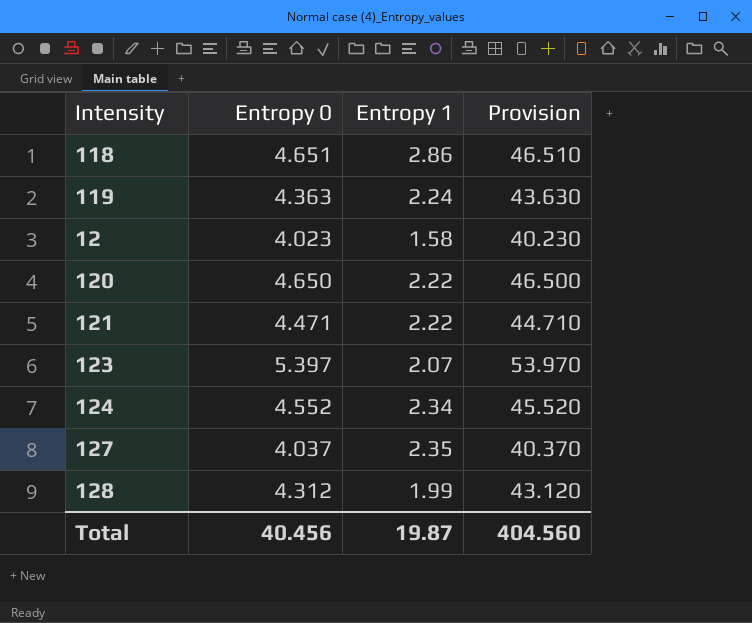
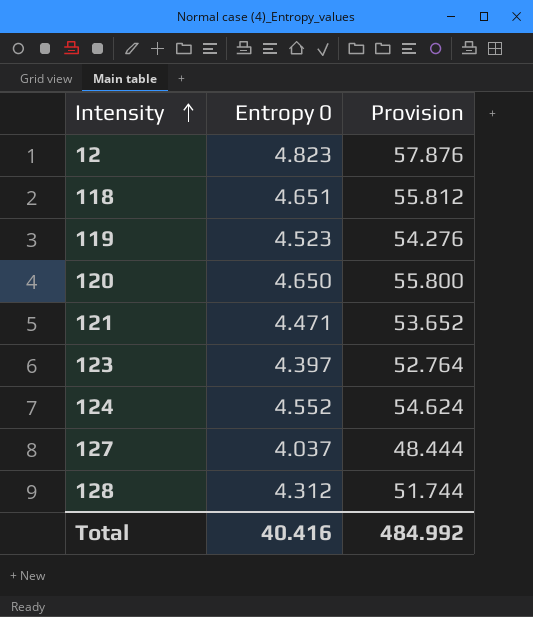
row order: none -> Intensity ascending
column Entropy 1 | position: 3 -> none
column Provision | formula: [Entropy 0] * 10 -> [Entropy 0] * 12
12 | Entropy 0: 4.023 -> 4.823
119 | Entropy 0: 4.363 -> 4.523
123 | Entropy 0: 5.397 -> 4.397
Total | Entropy 0: 40.456 -> 40.416
Total | Provision: 404.560 -> 484.992

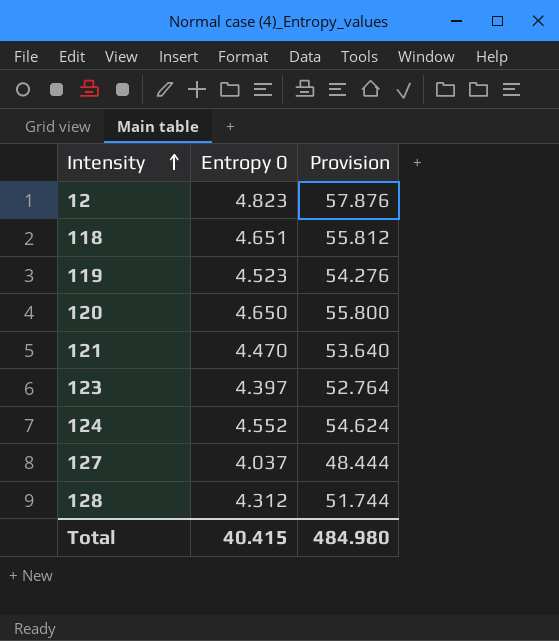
121 | Entropy 0: 4.471 -> 4.470
121 | Provision: 53.652 -> 53.640
Total | Entropy 0: 40.416 -> 40.415
Total | Provision: 484.992 -> 484.980

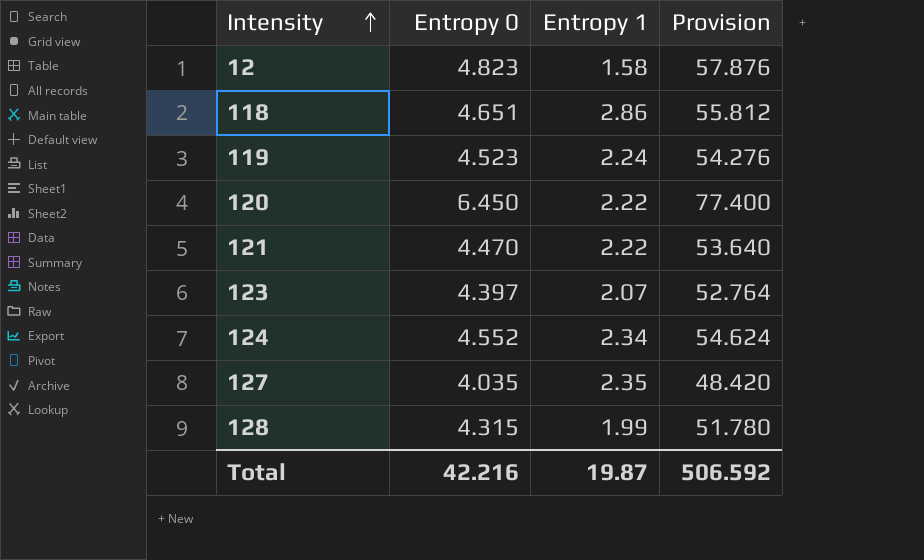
column Entropy 1 | position: none -> 3
120 | Entropy 0: 4.650 -> 6.450
120 | Provision: 55.800 -> 77.400
127 | Entropy 0: 4.037 -> 4.035
127 | Provision: 48.444 -> 48.420
128 | Entropy 0: 4.312 -> 4.315
128 | Provision: 51.744 -> 51.780
Total | Entropy 0: 40.415 -> 42.216
Total | Provision: 484.980 -> 506.592

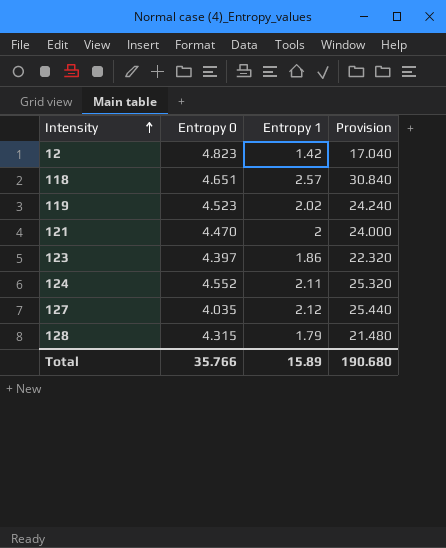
column Provision | formula: [Entropy 0] * 12 -> [Entropy 1] * 12
row 120: 6.450 | 2.22 | 77.400 -> none
12 | Entropy 1: 1.58 -> 1.42
118 | Entropy 1: 2.86 -> 2.57
119 | Entropy 1: 2.24 -> 2.02
121 | Entropy 1: 2.22 -> 2
123 | Entropy 1: 2.07 -> 1.86
124 | Entropy 1: 2.34 -> 2.11
127 | Entropy 1: 2.35 -> 2.12
128 | Entropy 1: 1.99 -> 1.79
Total | Entropy 0: 42.216 -> 35.766
Total | Entropy 1: 19.87 -> 15.89
Total | Provision: 506.592 -> 190.680

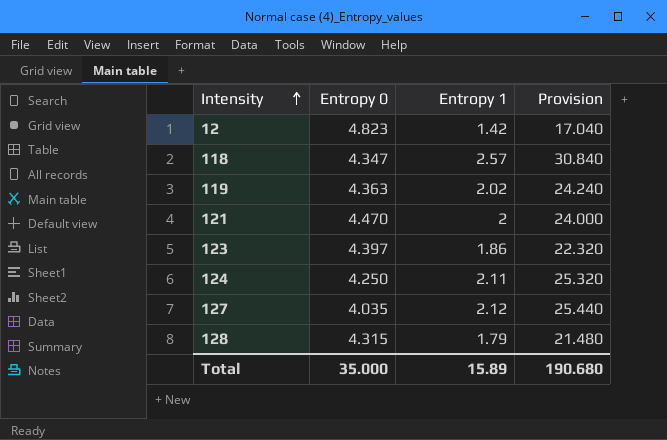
118 | Entropy 0: 4.651 -> 4.347
119 | Entropy 0: 4.523 -> 4.363
124 | Entropy 0: 4.552 -> 4.250
Total | Entropy 0: 35.766 -> 35.000

